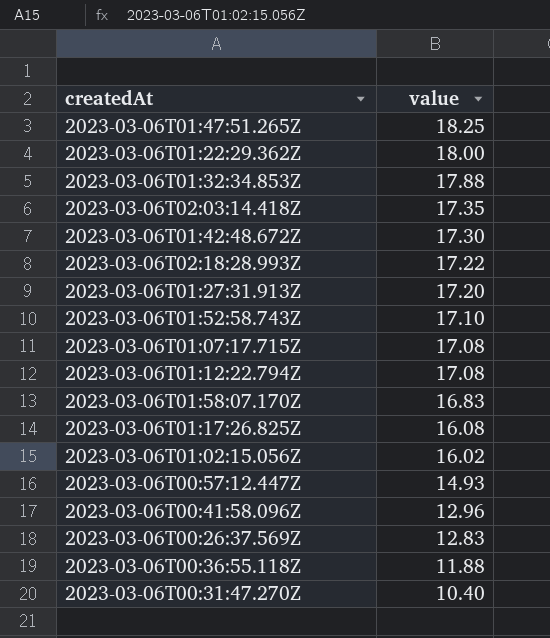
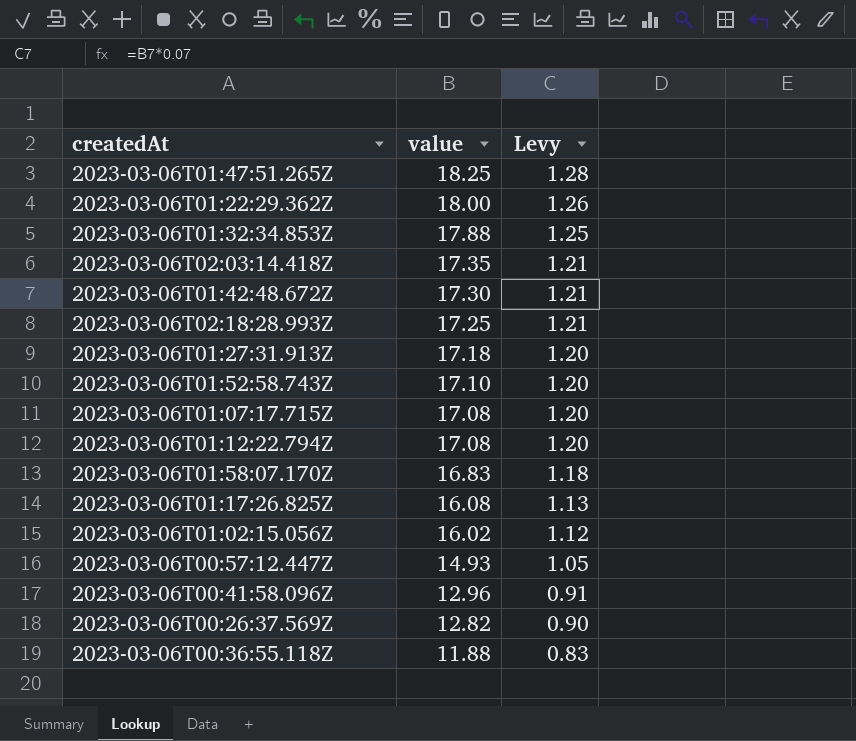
column Levy | formula: none -> [value] * 0.07
row 2023-03-06T00:31:47.270Z: 10.40 -> none
2023-03-06T02:18:28.993Z | value: 17.22 -> 17.25
2023-03-06T01:27:31.913Z | value: 17.20 -> 17.18
2023-03-06T00:26:37.569Z | value: 12.83 -> 12.82

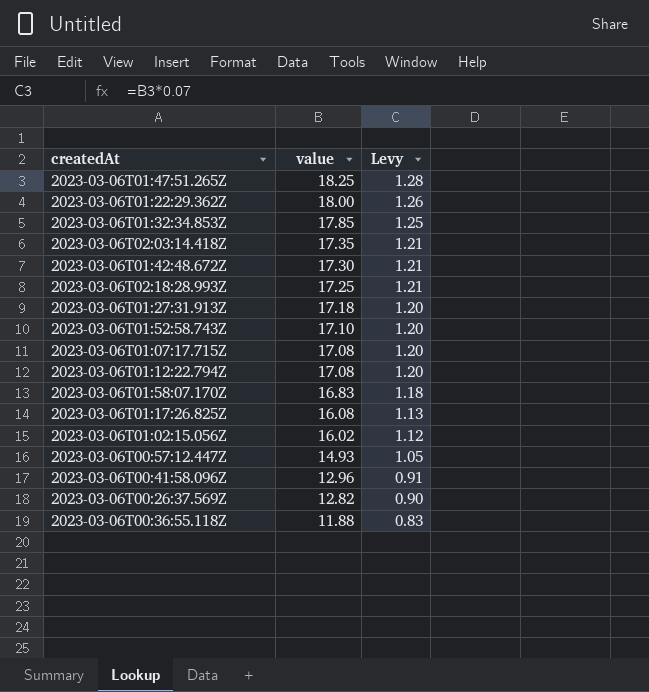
2023-03-06T01:32:34.853Z | value: 17.88 -> 17.85

